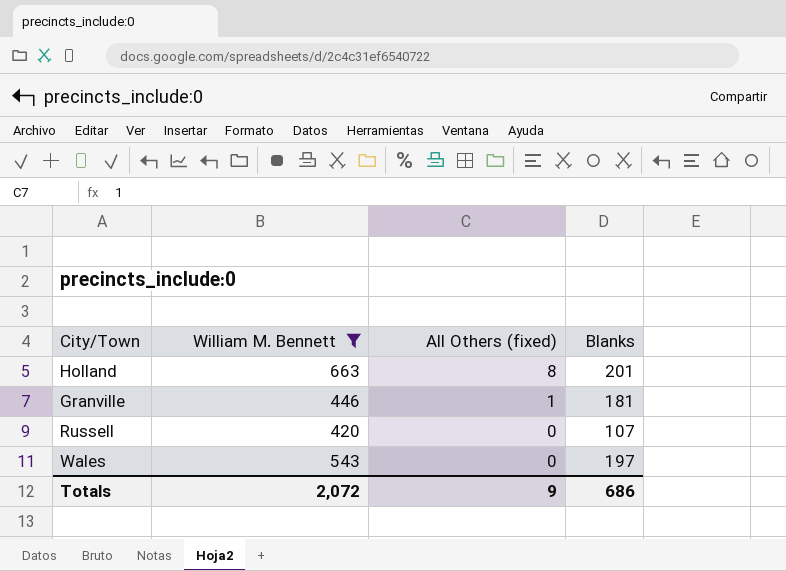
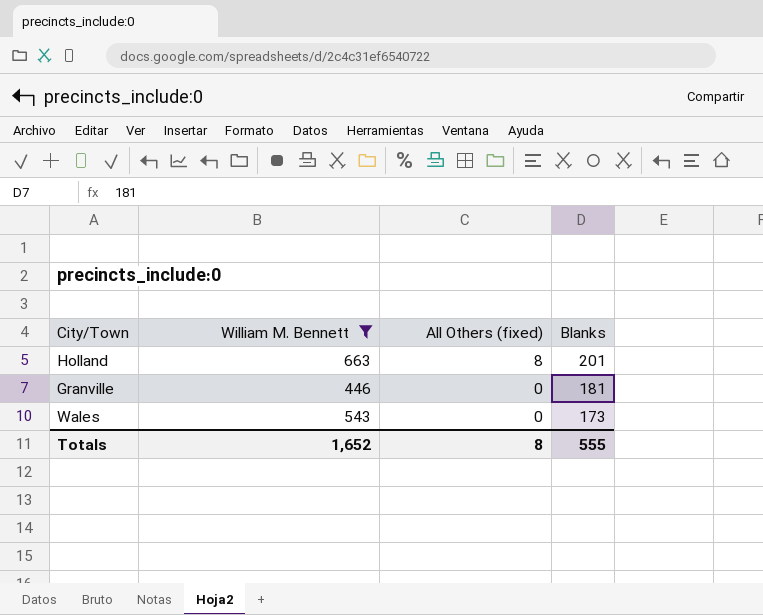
row Russell: 420 | 0 | 107 -> none
Granville | All Others (fixed): 1 -> 0
Wales | Blanks: 197 -> 173
Totals | William M. Bennett: 2,072 -> 1,652
Totals | All Others (fixed): 9 -> 8
Totals | Blanks: 686 -> 555

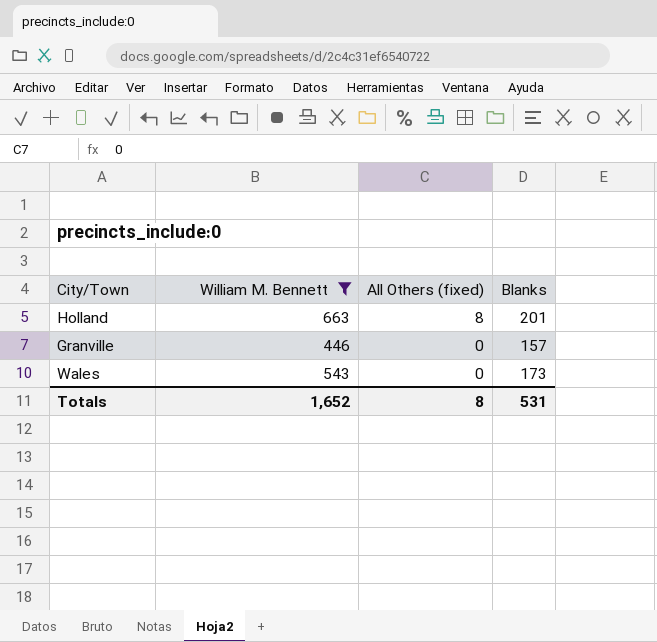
Granville | Blanks: 181 -> 157
Totals | Blanks: 555 -> 531

